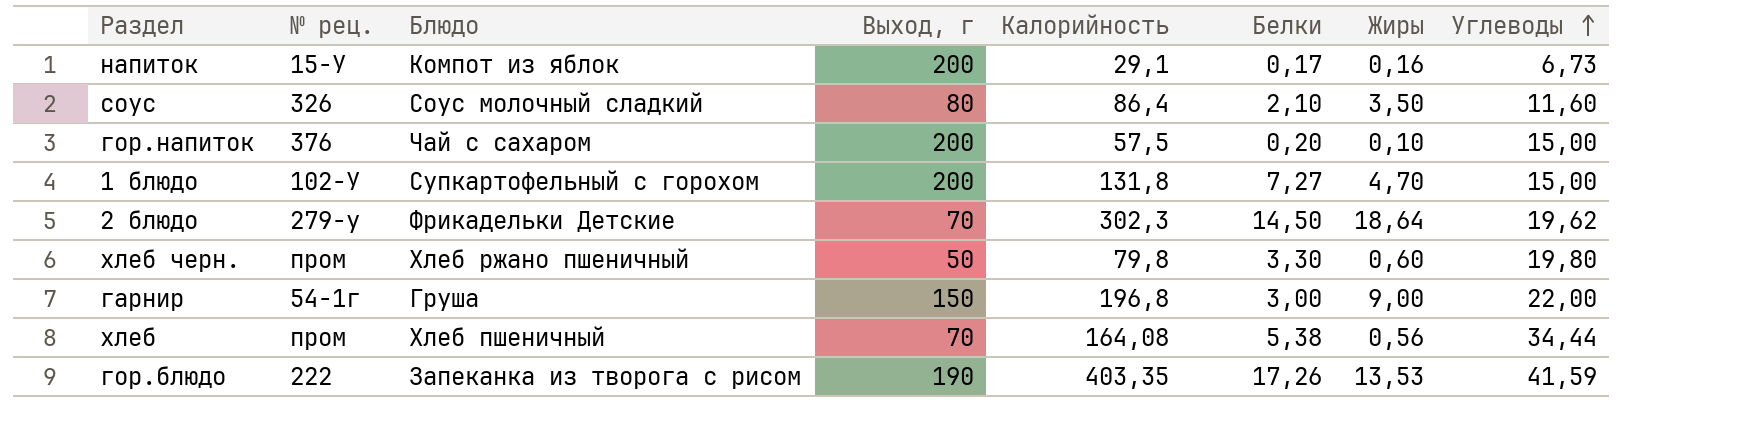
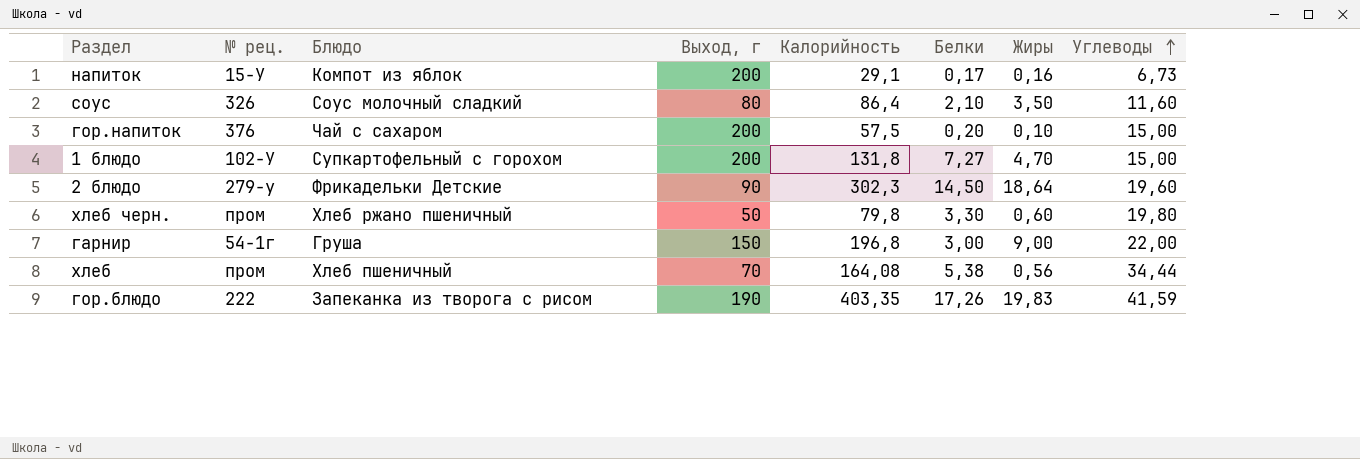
2 блюдо | Выход, г: 70 -> 90
2 блюдо | Углеводы: 19,62 -> 19,60
гор.блюдо | Жиры: 13,53 -> 19,83

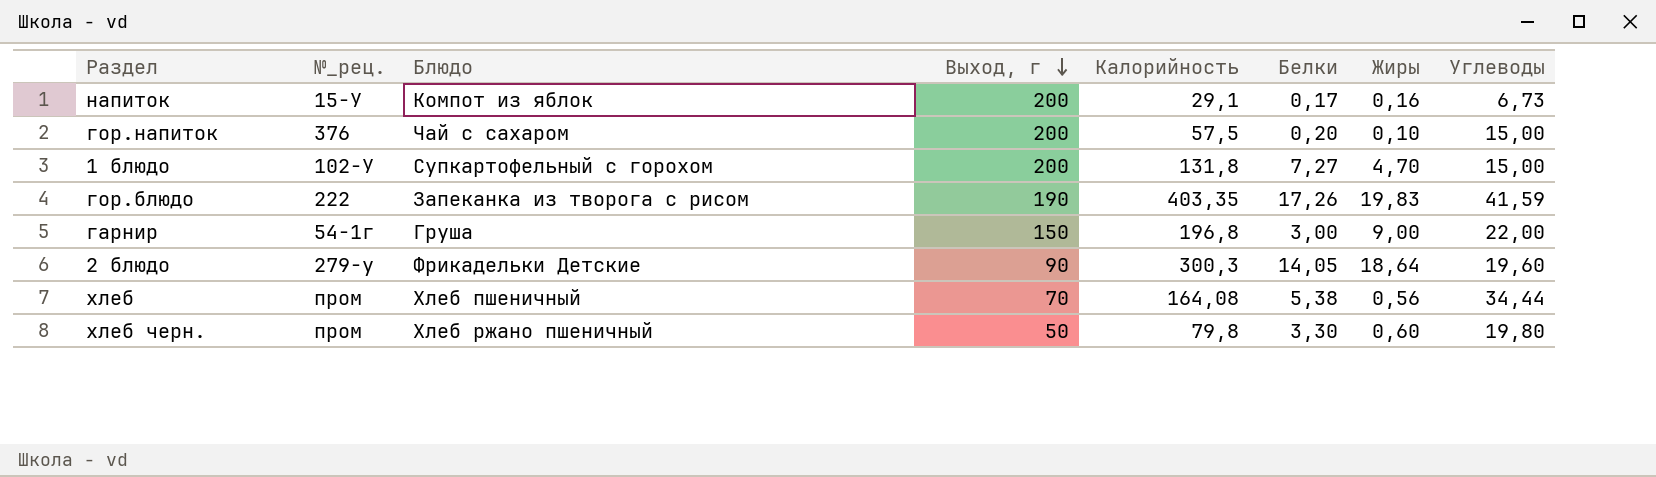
row order: Углеводы ascending -> Выход, г descending
column name: № рец. -> №_рец.
row соус: 326 | Соус молочный сладкий | 80 | 86,4 | 2,10 | 3,50 | 11,60 -> none
2 блюдо | Калорийность: 302,3 -> 300,3
2 блюдо | Белки: 14,50 -> 14,05

